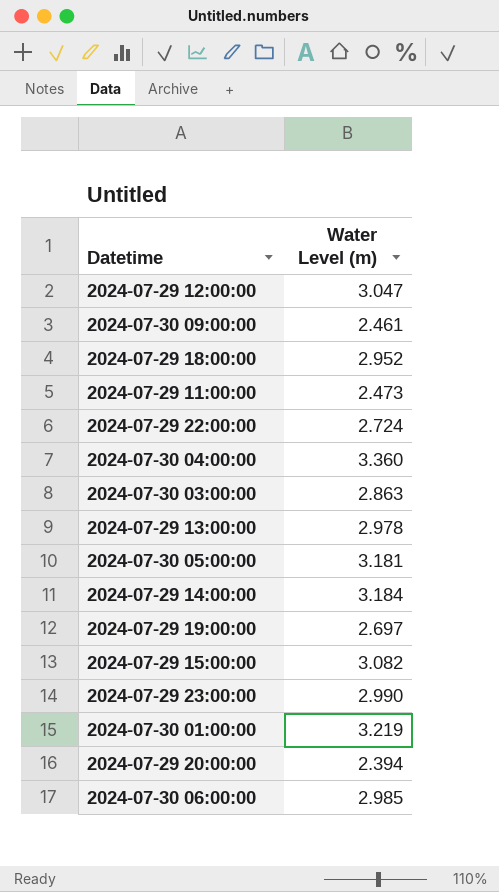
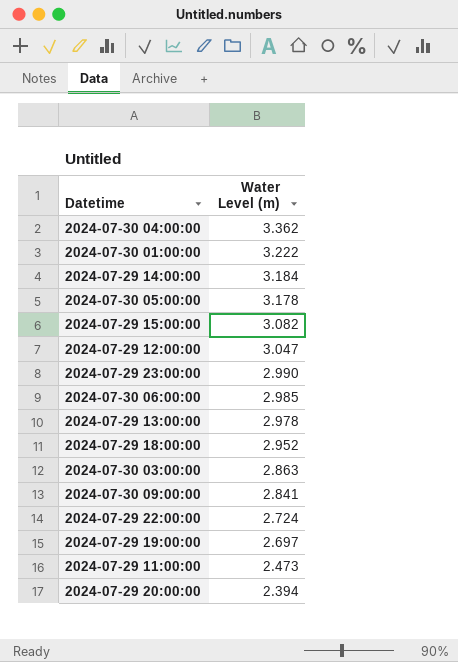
row order: none -> Water Level (m) descending
2024-07-30 04:00:00 | Water Level (m): 3.360 -> 3.362
2024-07-30 01:00:00 | Water Level (m): 3.219 -> 3.222
2024-07-30 05:00:00 | Water Level (m): 3.181 -> 3.178
2024-07-30 09:00:00 | Water Level (m): 2.461 -> 2.841

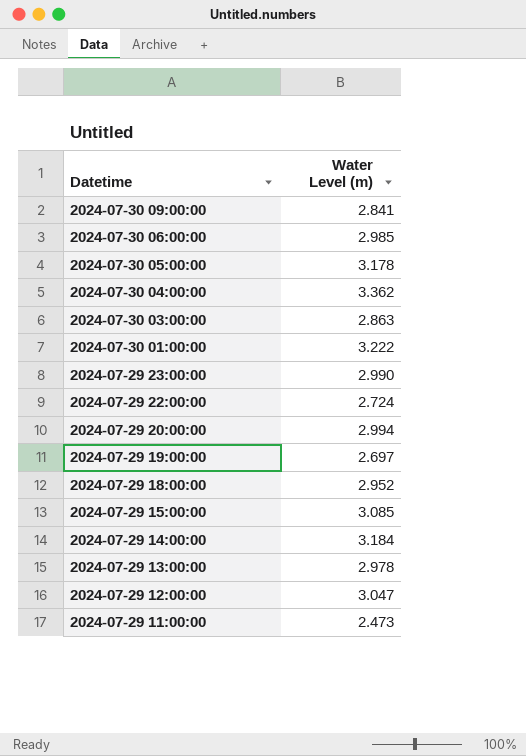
row order: Water Level (m) descending -> Datetime descending
2024-07-29 20:00:00 | Water Level (m): 2.394 -> 2.994
2024-07-29 15:00:00 | Water Level (m): 3.082 -> 3.085

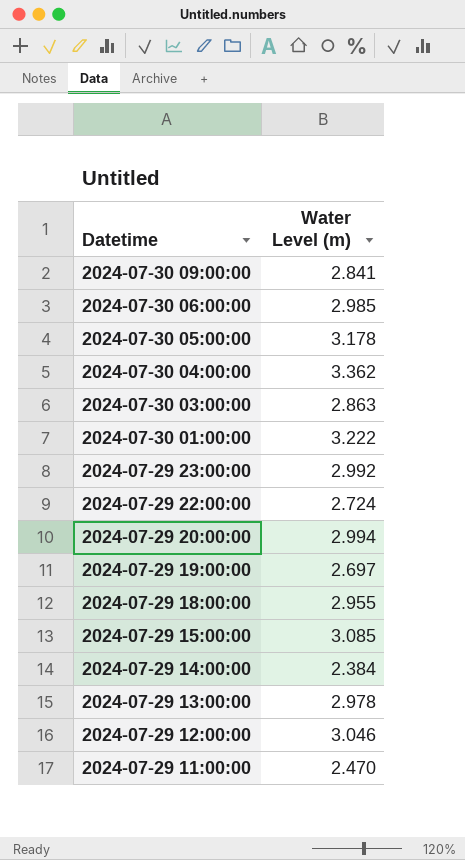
2024-07-29 23:00:00 | Water Level (m): 2.990 -> 2.992
2024-07-29 18:00:00 | Water Level (m): 2.952 -> 2.955
2024-07-29 14:00:00 | Water Level (m): 3.184 -> 2.384
2024-07-29 12:00:00 | Water Level (m): 3.047 -> 3.046
2024-07-29 11:00:00 | Water Level (m): 2.473 -> 2.470

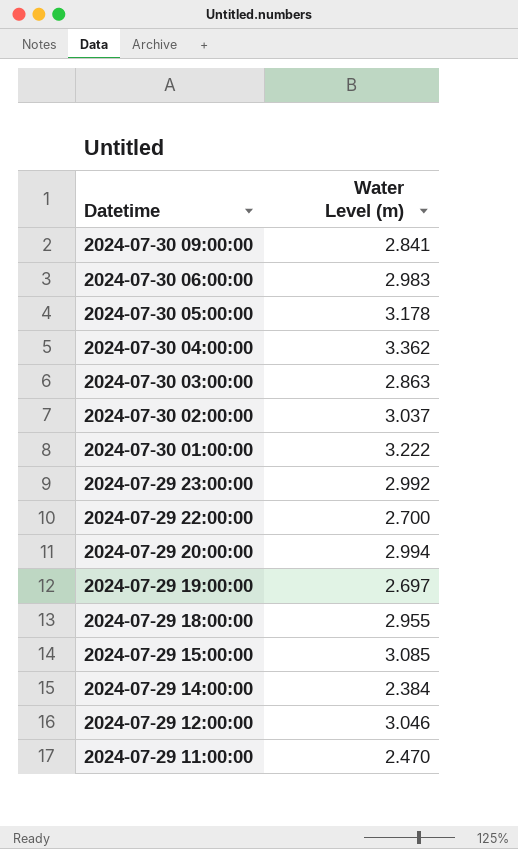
row 2024-07-29 13:00:00: 2.978 -> none
2024-07-30 06:00:00 | Water Level (m): 2.985 -> 2.983
row 2024-07-30 02:00:00: none -> 3.037
2024-07-29 22:00:00 | Water Level (m): 2.724 -> 2.700

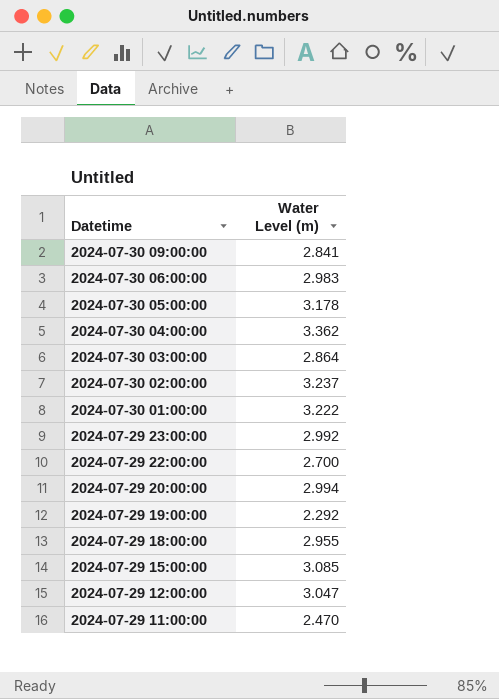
row 2024-07-29 14:00:00: 2.384 -> none
2024-07-30 03:00:00 | Water Level (m): 2.863 -> 2.864
2024-07-30 02:00:00 | Water Level (m): 3.037 -> 3.237
2024-07-29 19:00:00 | Water Level (m): 2.697 -> 2.292
2024-07-29 12:00:00 | Water Level (m): 3.046 -> 3.047

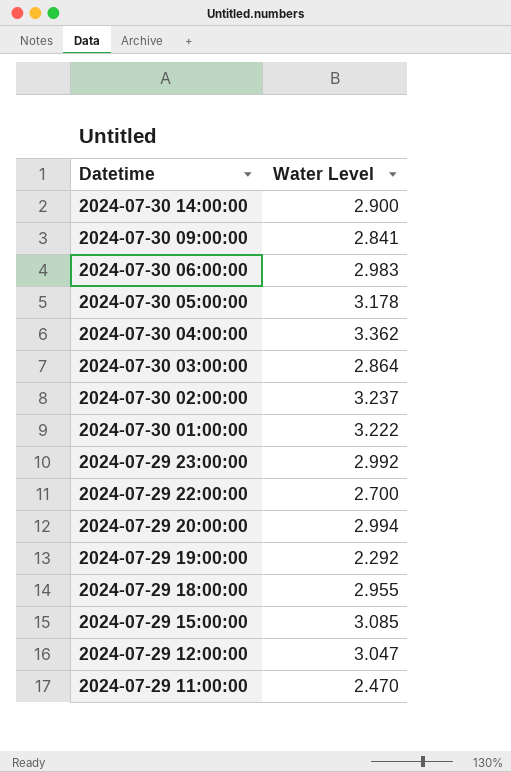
column name: Water Level (m) -> Water Level
row 2024-07-30 14:00:00: none -> 2.900

